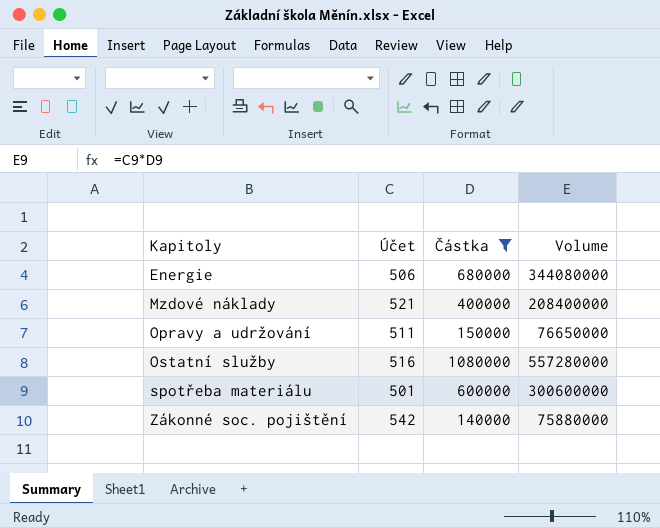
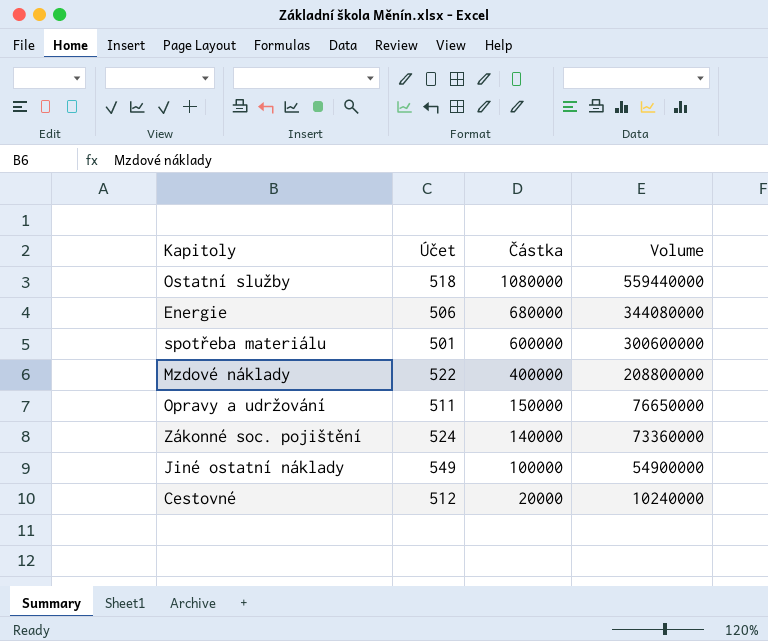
filter: Částka >= 140000 -> none
row order: Kapitoly ascending -> Částka descending
Ostatní služby | Účet: 516 -> 518
Ostatní služby | Volume: 557280000 -> 559440000
Mzdové náklady | Účet: 521 -> 522
Mzdové náklady | Volume: 208400000 -> 208800000
Zákonné soc. pojištění | Účet: 542 -> 524
Zákonné soc. pojištění | Volume: 75880000 -> 73360000

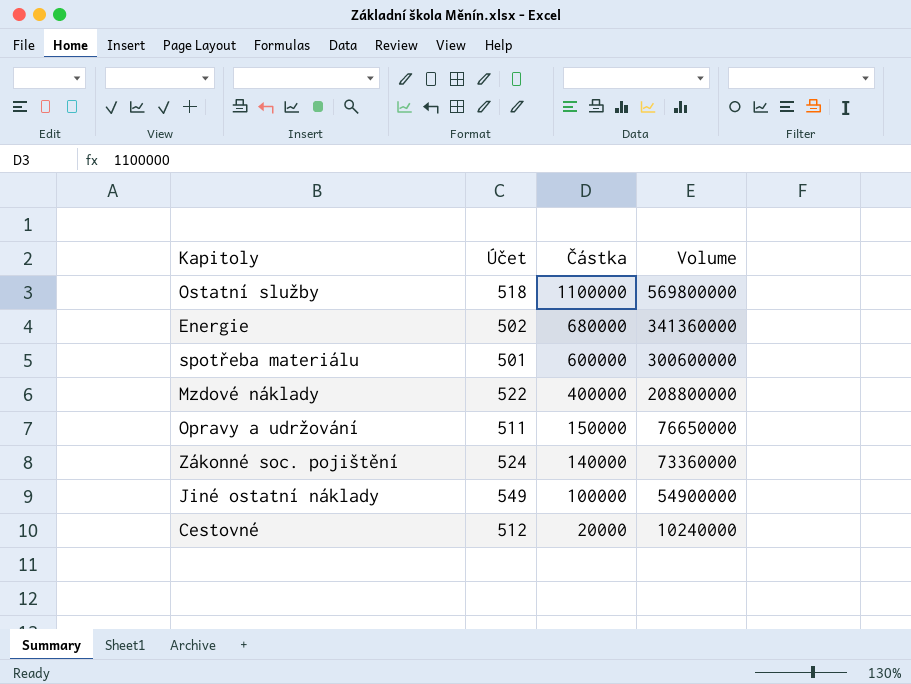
Ostatní služby | Částka: 1080000 -> 1100000
Ostatní služby | Volume: 559440000 -> 569800000
Energie | Účet: 506 -> 502
Energie | Volume: 344080000 -> 341360000

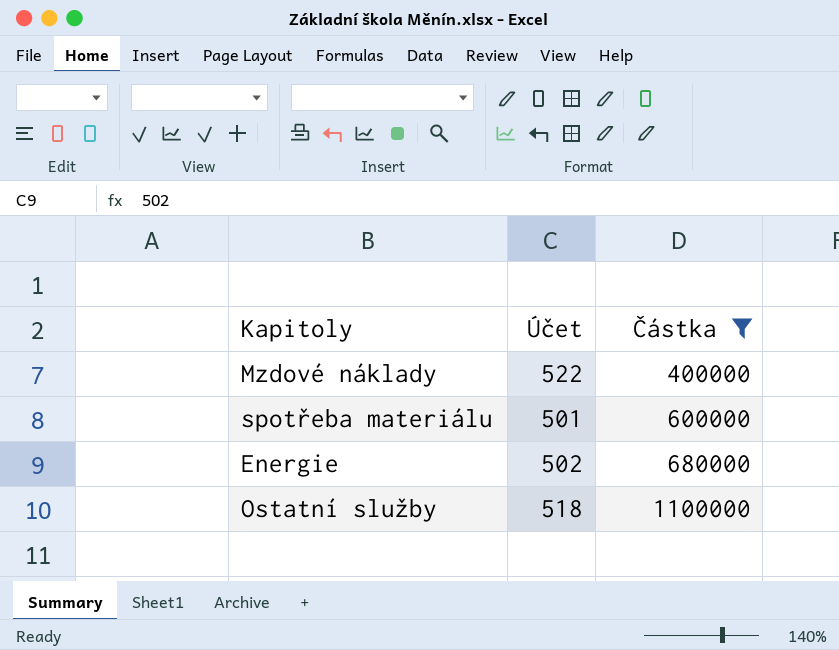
filter: none -> Částka >= 400000
row order: Částka descending -> Částka ascending
column Volume | formula: [Účet] * [Částka] -> none

